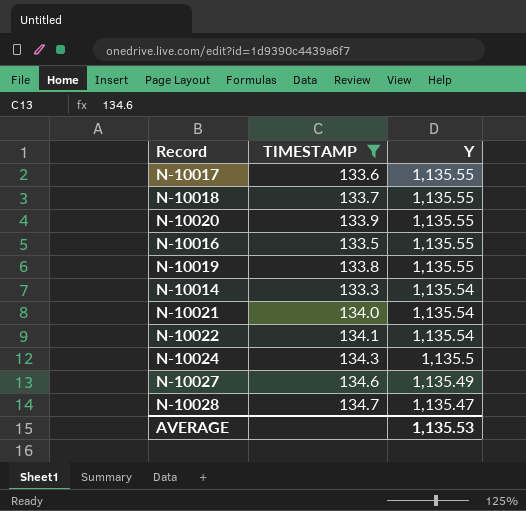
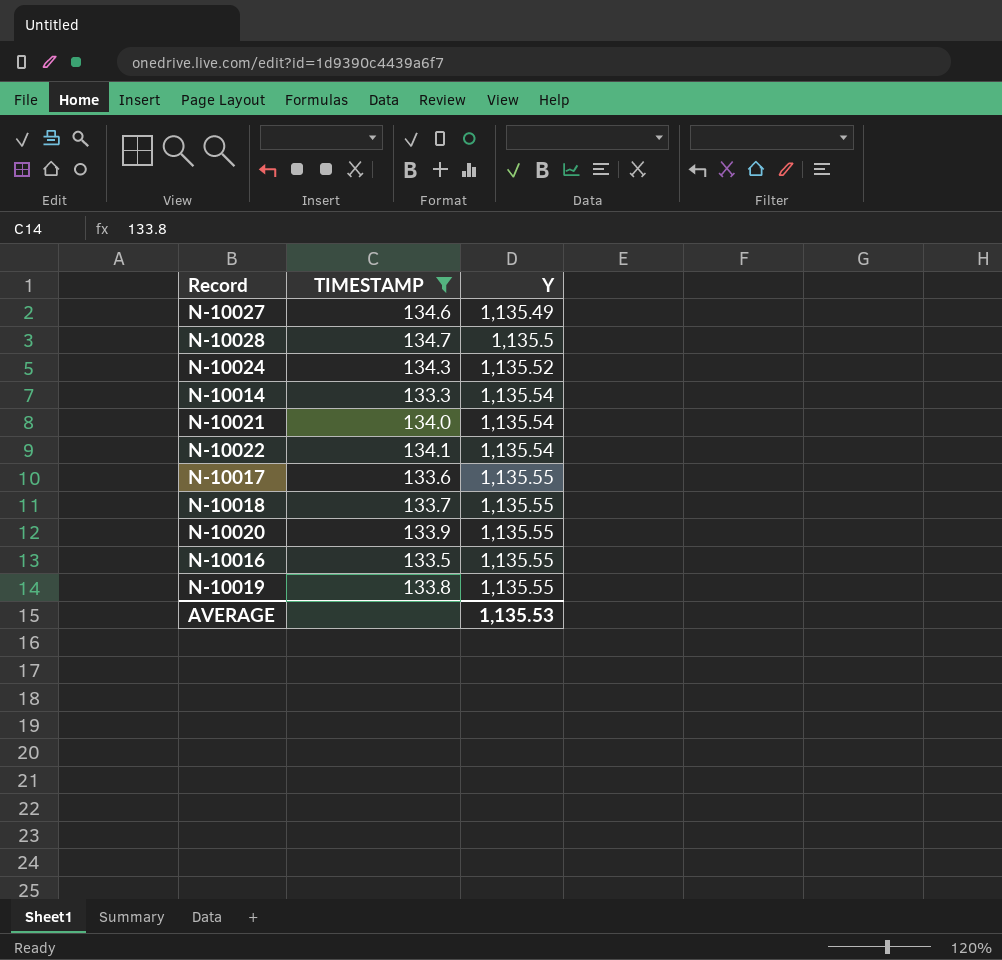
row order: Y descending -> Y ascending
N-10028 | Y: 1,135.47 -> 1,135.5
N-10024 | Y: 1,135.5 -> 1,135.52

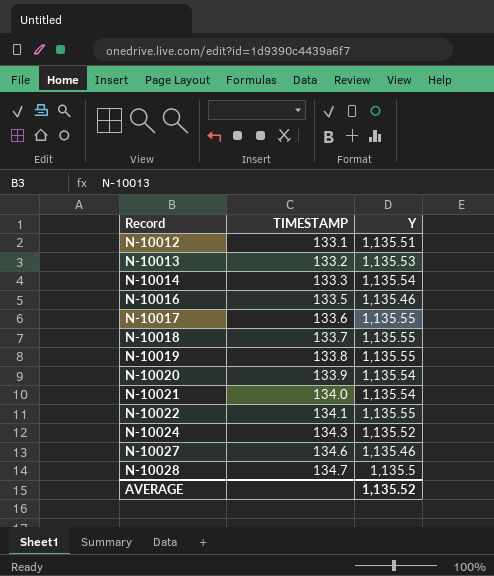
filter: TIMESTAMP >= 133.3 -> none
row order: Y ascending -> Record ascending
N-10016 | Y: 1,135.55 -> 1,135.46
N-10020 | Y: 1,135.55 -> 1,135.54
N-10022 | Y: 1,135.54 -> 1,135.55
N-10027 | Y: 1,135.49 -> 1,135.46
AVERAGE | Y: 1,135.53 -> 1,135.52

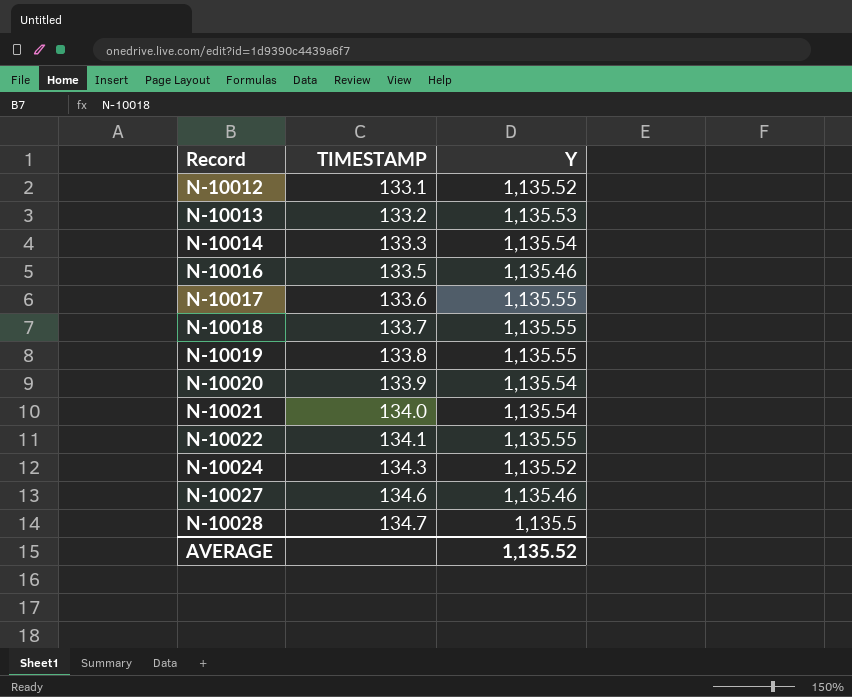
N-10012 | Y: 1,135.51 -> 1,135.52

